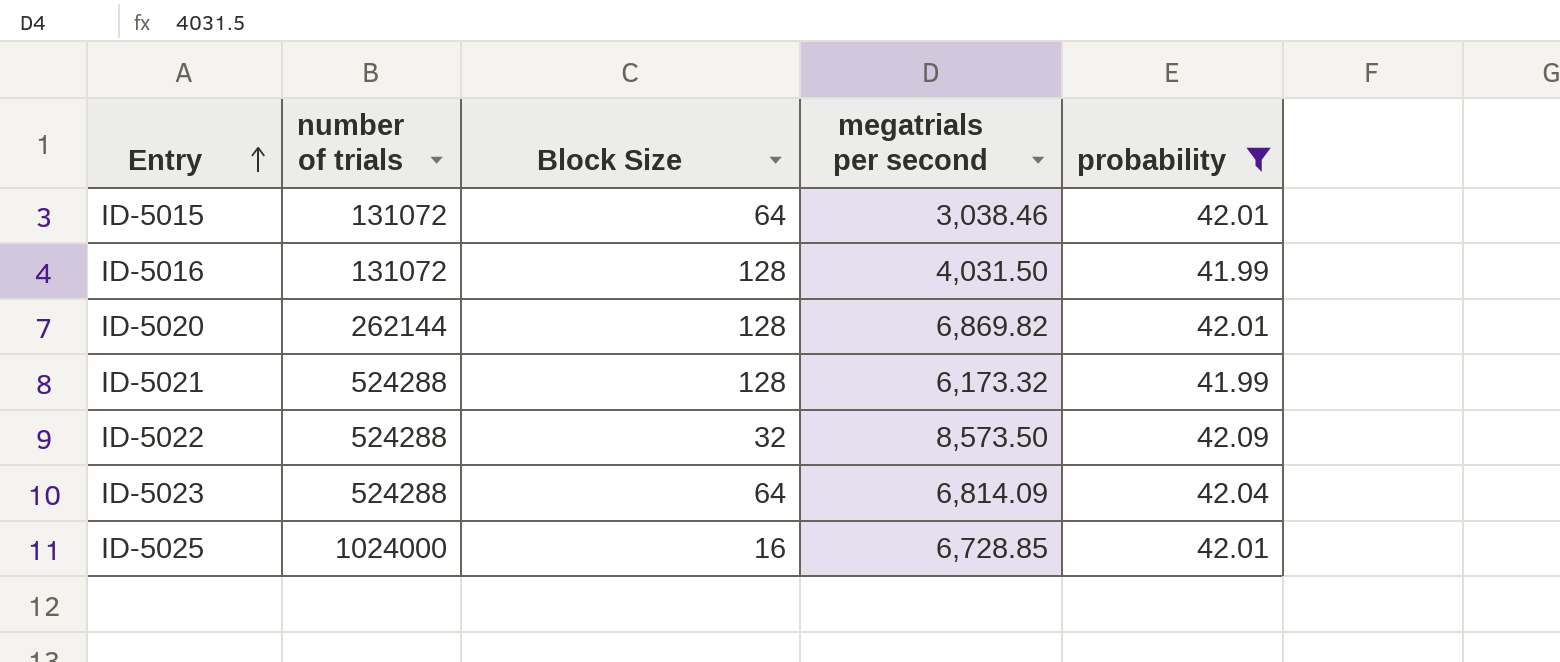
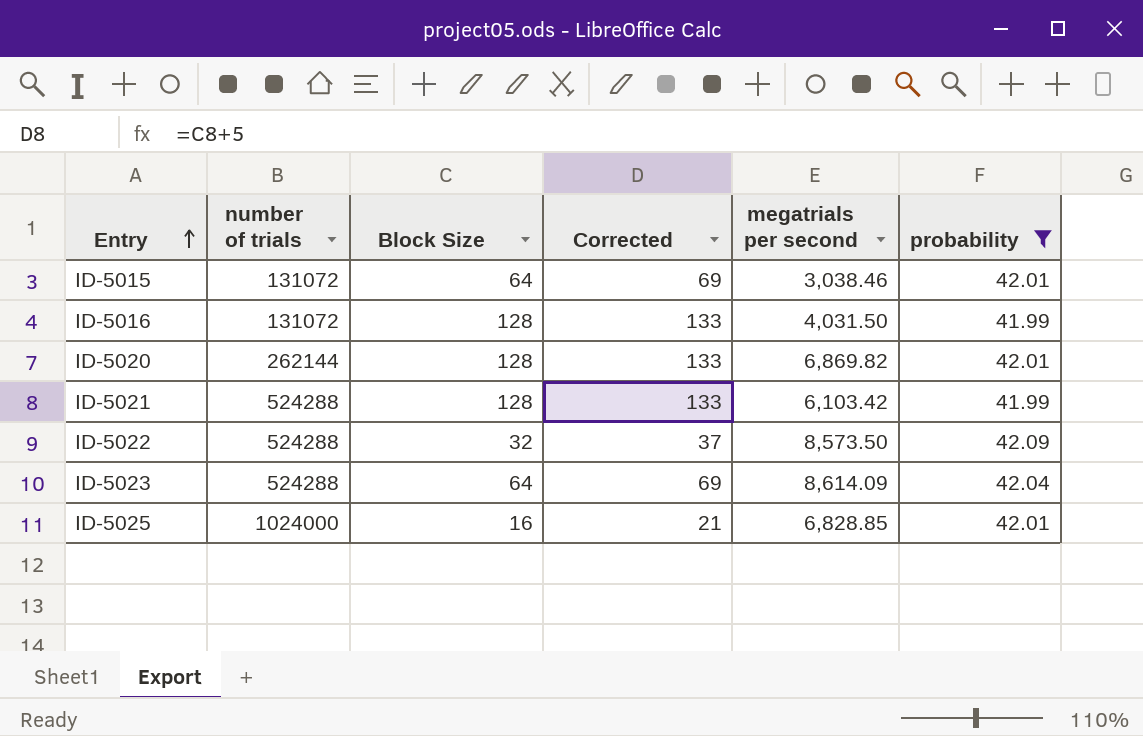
column Corrected | formula: none -> [Block Size] + 5
ID-5021 | megatrials per second: 6,173.32 -> 6,103.42
ID-5023 | megatrials per second: 6,814.09 -> 8,614.09
ID-5025 | megatrials per second: 6,728.85 -> 6,828.85

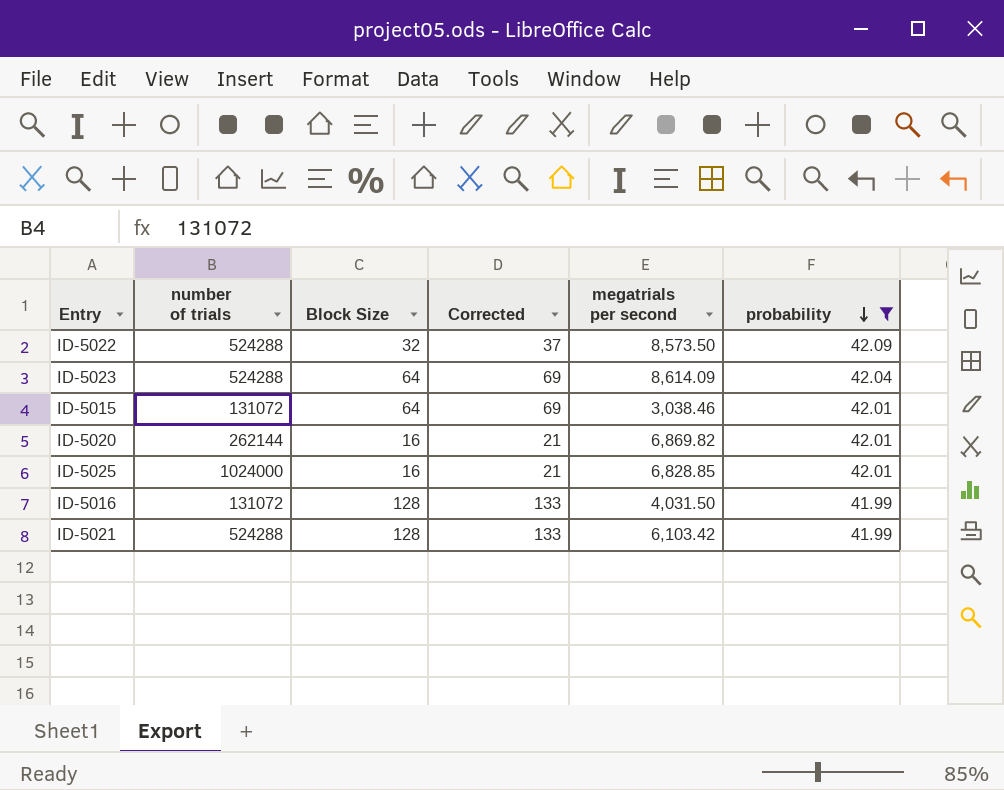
row order: Entry ascending -> probability descending
ID-5020 | Block Size: 128 -> 16
ID-5020 | Corrected: 133 -> 21

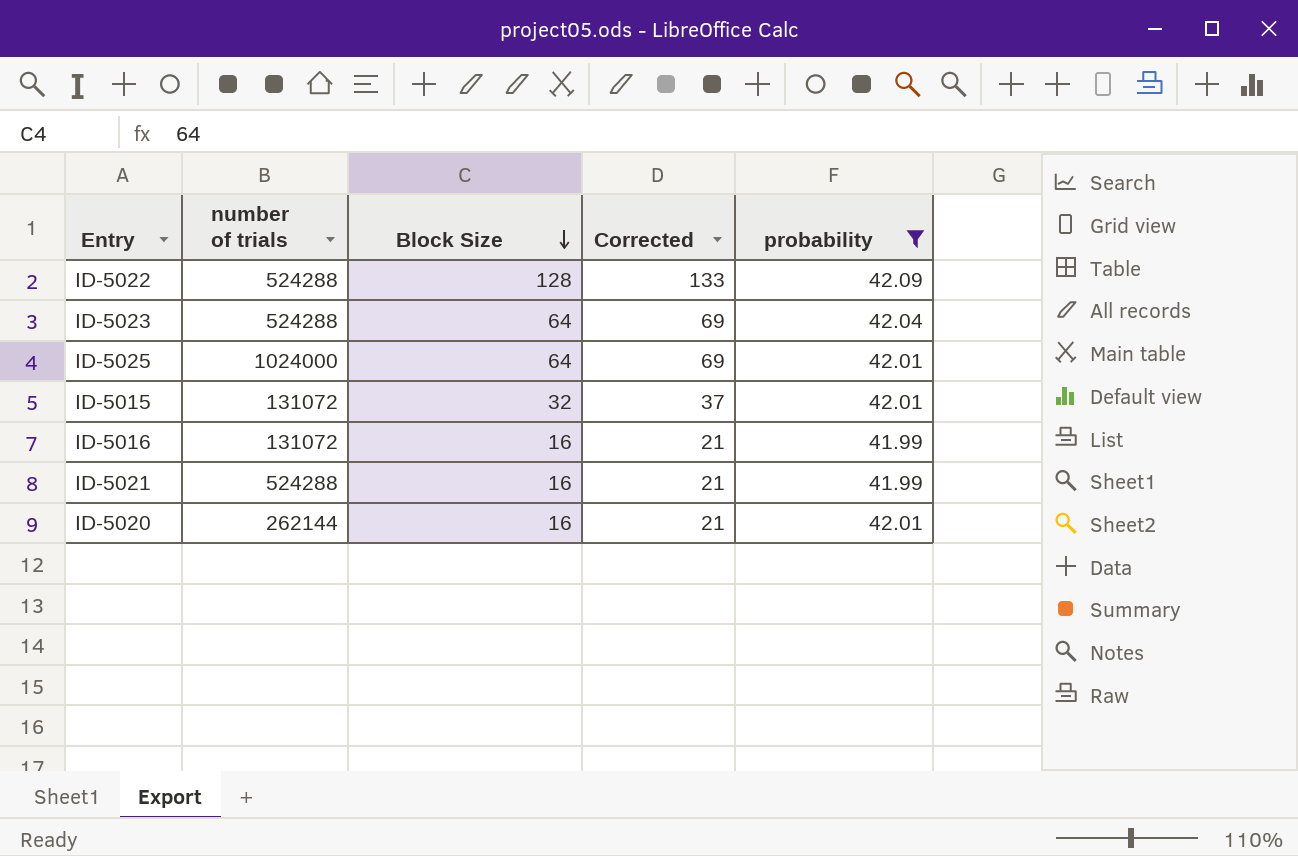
row order: probability descending -> Block Size descending
column megatrials per second | position: 5 -> none
ID-5022 | Block Size: 32 -> 128
ID-5022 | Corrected: 37 -> 133
ID-5025 | Block Size: 16 -> 64
ID-5025 | Corrected: 21 -> 69
ID-5015 | Block Size: 64 -> 32
ID-5015 | Corrected: 69 -> 37
ID-5016 | Block Size: 128 -> 16
ID-5016 | Corrected: 133 -> 21
ID-5021 | Block Size: 128 -> 16
ID-5021 | Corrected: 133 -> 21

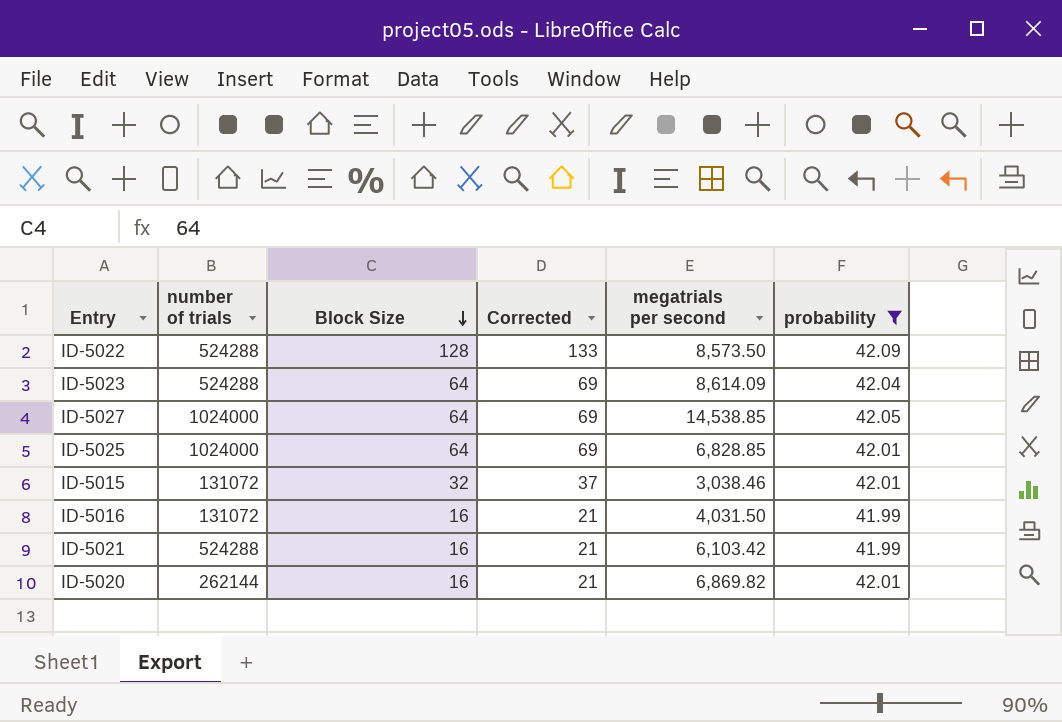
column megatrials per second | position: none -> 5
row ID-5027: none -> 1024000 | 64 | 69 | 14,538.85 | 42.05

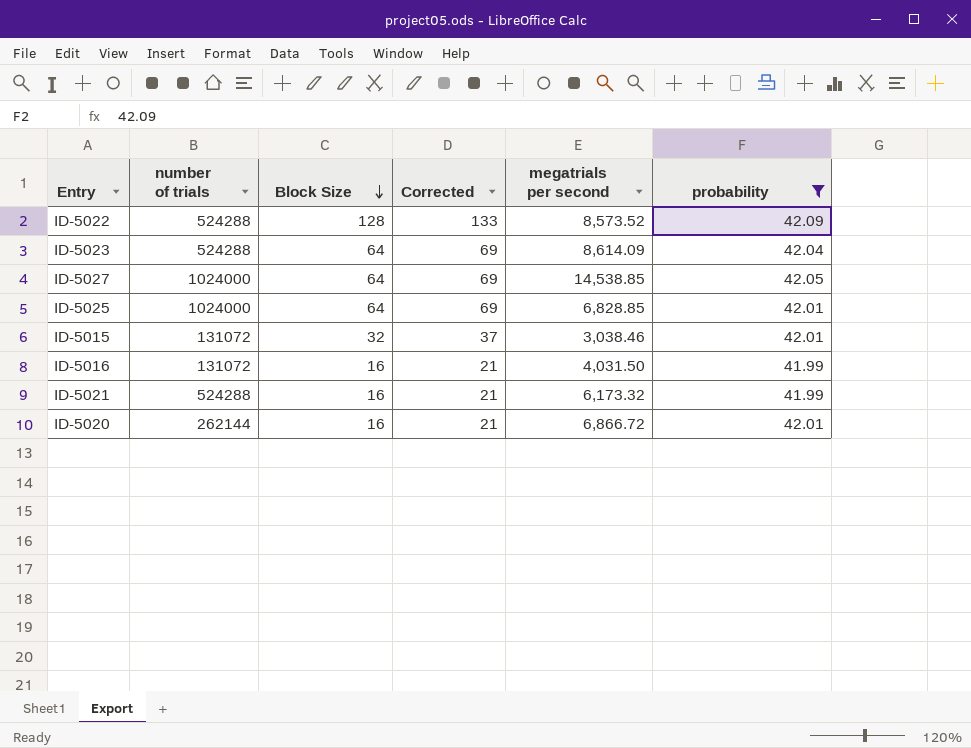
ID-5022 | megatrials per second: 8,573.50 -> 8,573.52
ID-5021 | megatrials per second: 6,103.42 -> 6,173.32
ID-5020 | megatrials per second: 6,869.82 -> 6,866.72

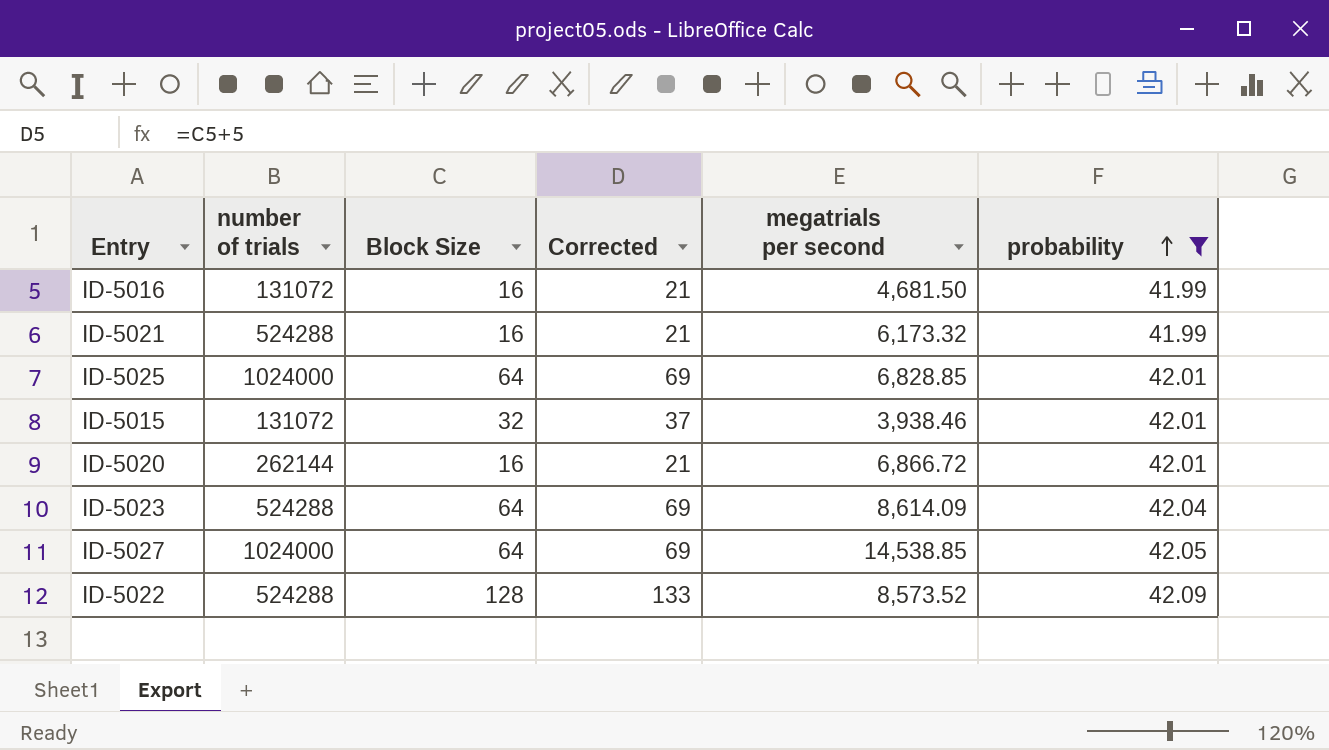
row order: Block Size descending -> probability ascending
ID-5016 | megatrials per second: 4,031.50 -> 4,681.50
ID-5015 | megatrials per second: 3,038.46 -> 3,938.46

